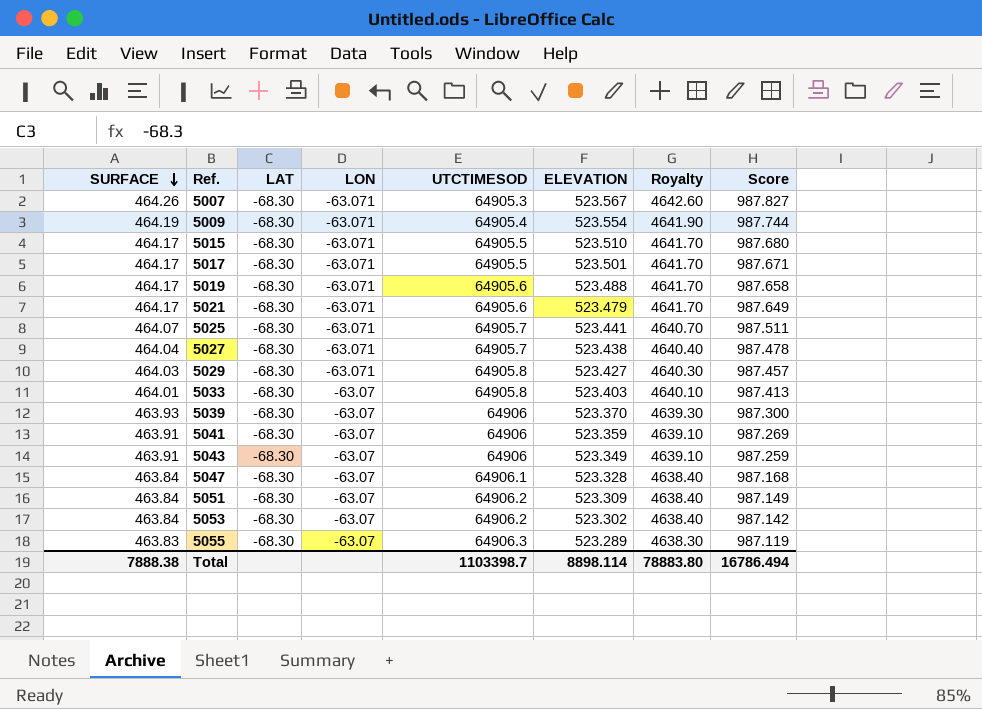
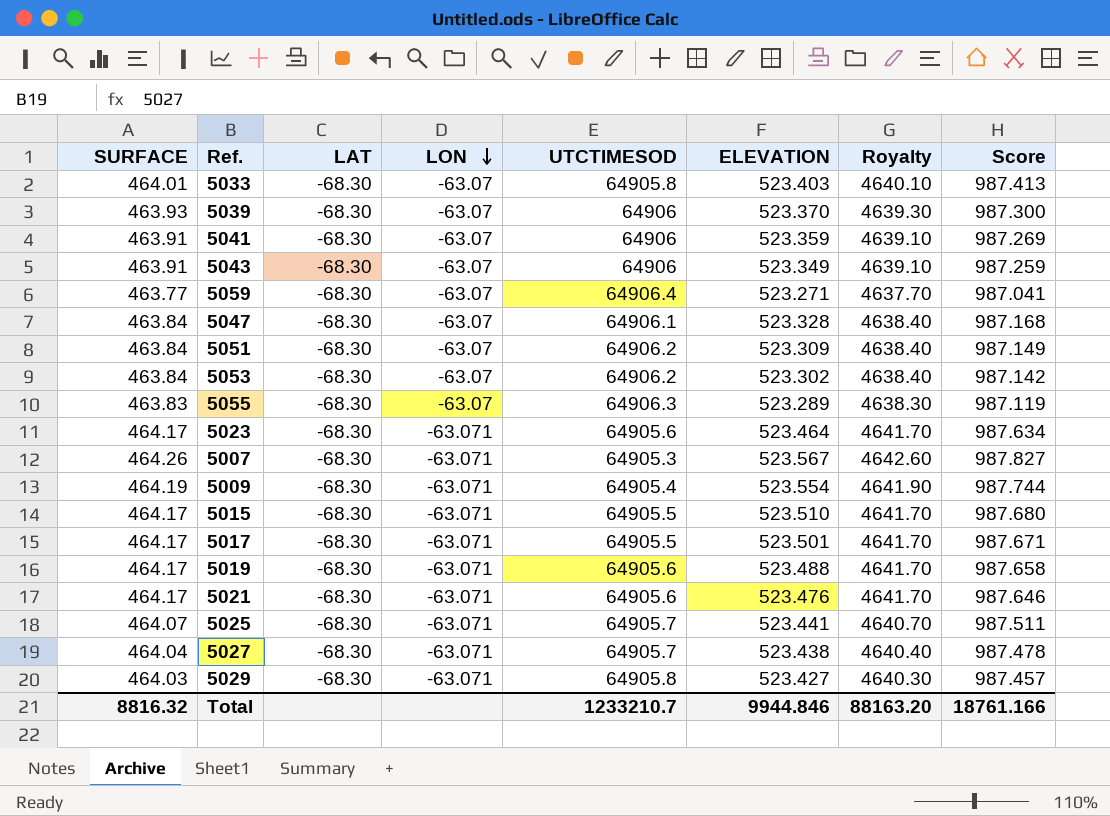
row order: SURFACE descending -> LON descending
row 5059: none -> 463.77 | -68.30 | -63.07 | 64906.4 | 523.271 | 4637.70 | 987.041
row 5023: none -> 464.17 | -68.30 | -63.071 | 64905.6 | 523.464 | 4641.70 | 987.634
5021 | ELEVATION: 523.479 -> 523.476
5021 | Score: 987.649 -> 987.646
Total | SURFACE: 7888.38 -> 8816.32
Total | UTCTIMESOD: 1103398.7 -> 1233210.7
Total | ELEVATION: 8898.114 -> 9944.846
Total | Royalty: 78883.80 -> 88163.20
Total | Score: 16786.494 -> 18761.166

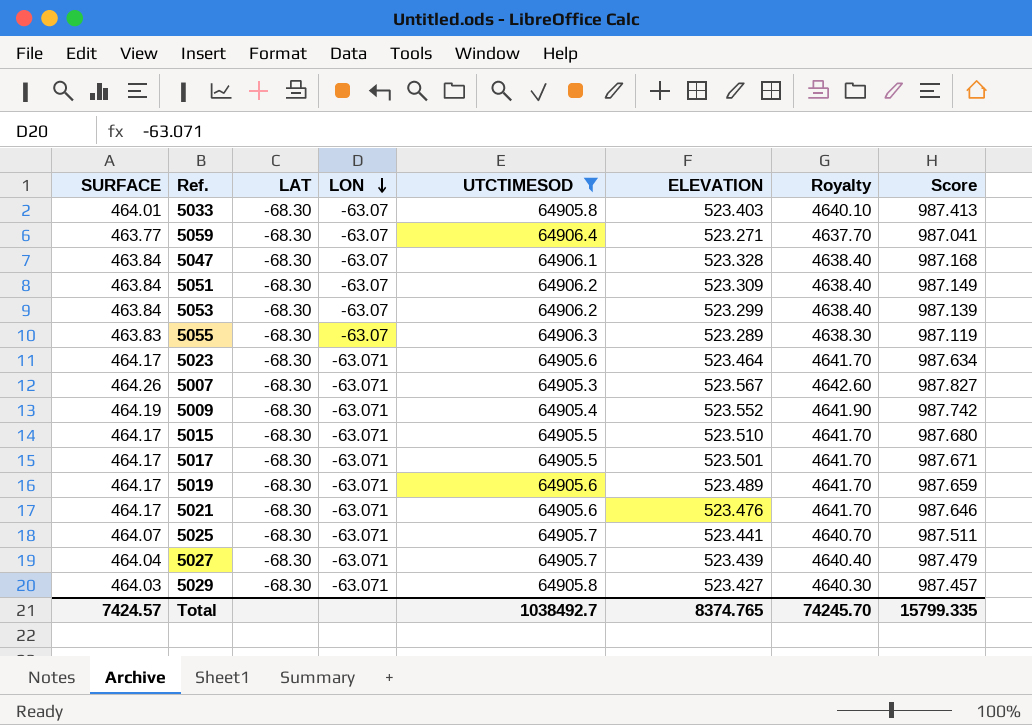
filter: none -> UTCTIMESOD != 64906
5053 | ELEVATION: 523.302 -> 523.299
5053 | Score: 987.142 -> 987.139
5009 | ELEVATION: 523.554 -> 523.552
5009 | Score: 987.744 -> 987.742
5019 | ELEVATION: 523.488 -> 523.489
5019 | Score: 987.658 -> 987.659
5027 | ELEVATION: 523.438 -> 523.439
5027 | Score: 987.478 -> 987.479
Total | SURFACE: 8816.32 -> 7424.57
Total | UTCTIMESOD: 1233210.7 -> 1038492.7
Total | ELEVATION: 9944.846 -> 8374.765
Total | Royalty: 88163.20 -> 74245.70
Total | Score: 18761.166 -> 15799.335

